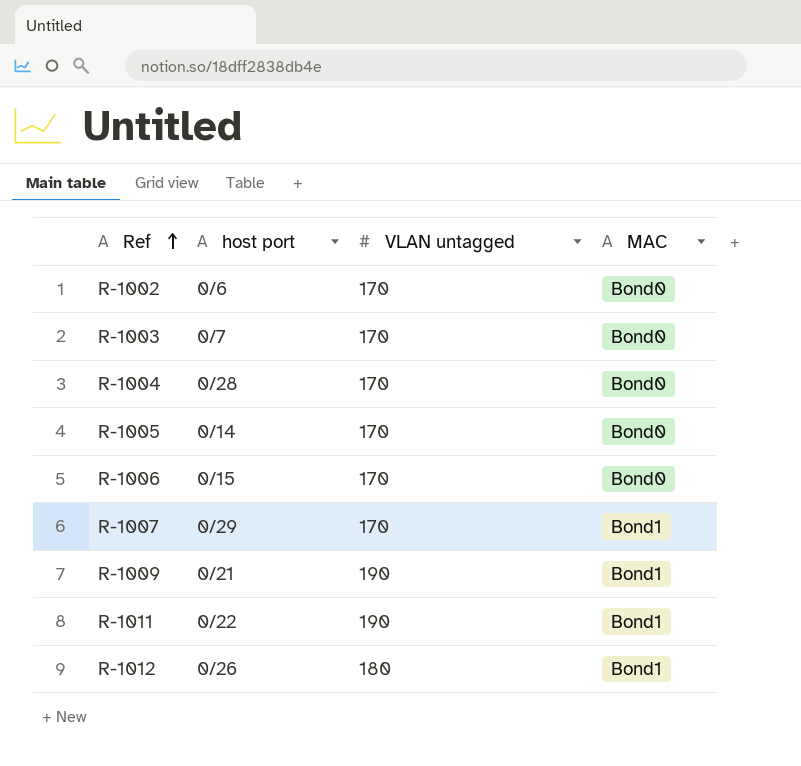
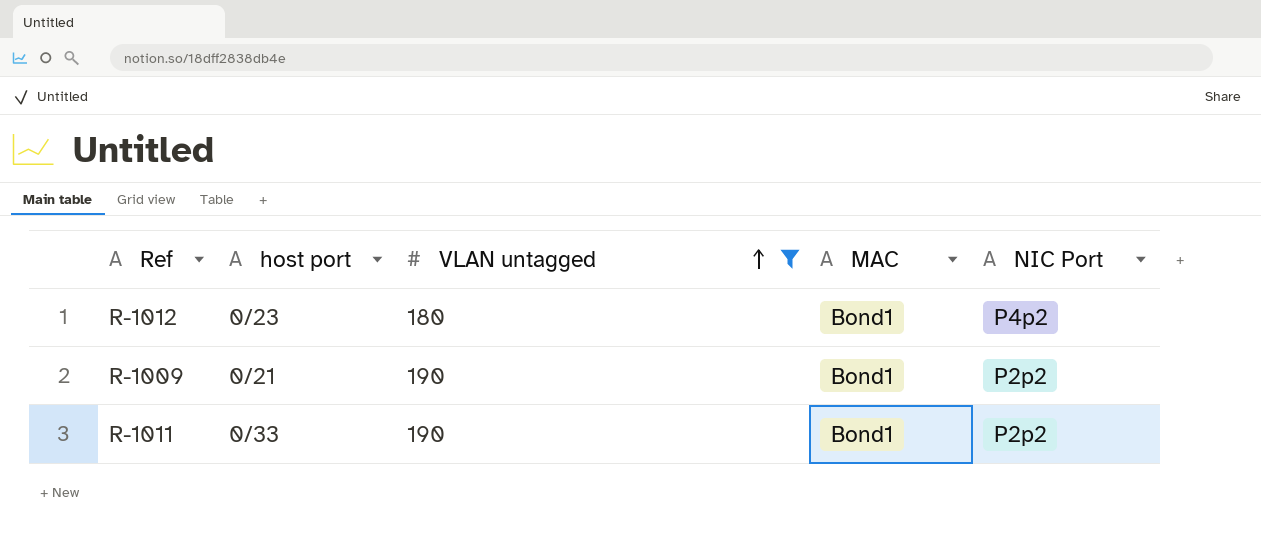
filter: none -> VLAN untagged != 170
row order: Ref ascending -> VLAN untagged ascending
column NIC Port | position: none -> 5
R-1012 | host port: 0/26 -> 0/23
R-1011 | host port: 0/22 -> 0/33

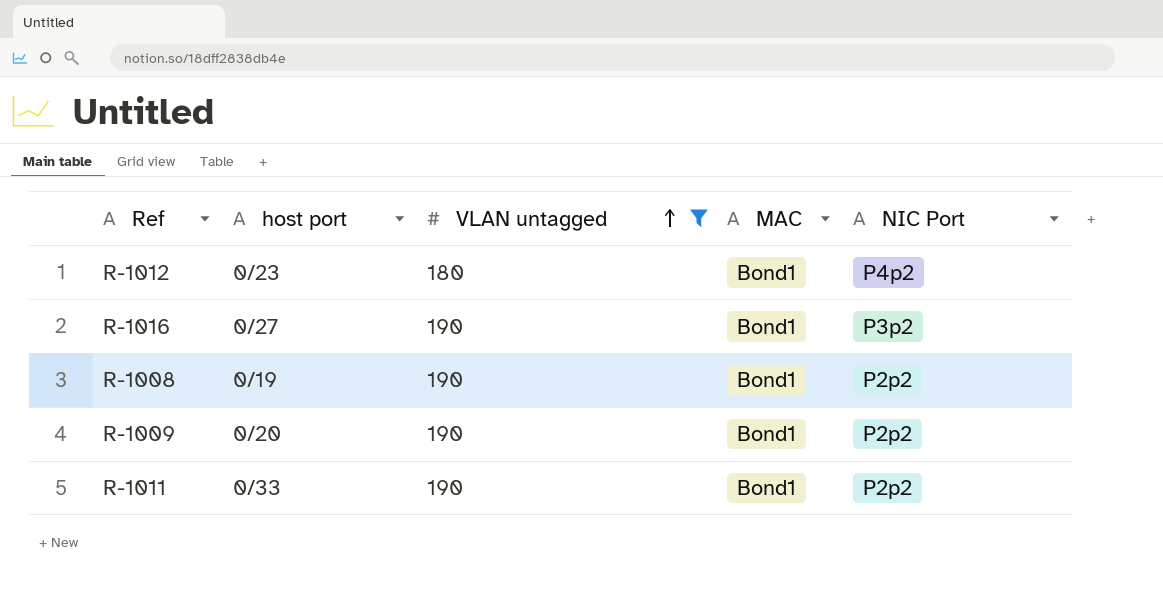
row R-1016: none -> 0/27 | 190 | Bond1 | P3p2
row R-1008: none -> 0/19 | 190 | Bond1 | P2p2
R-1009 | host port: 0/21 -> 0/20

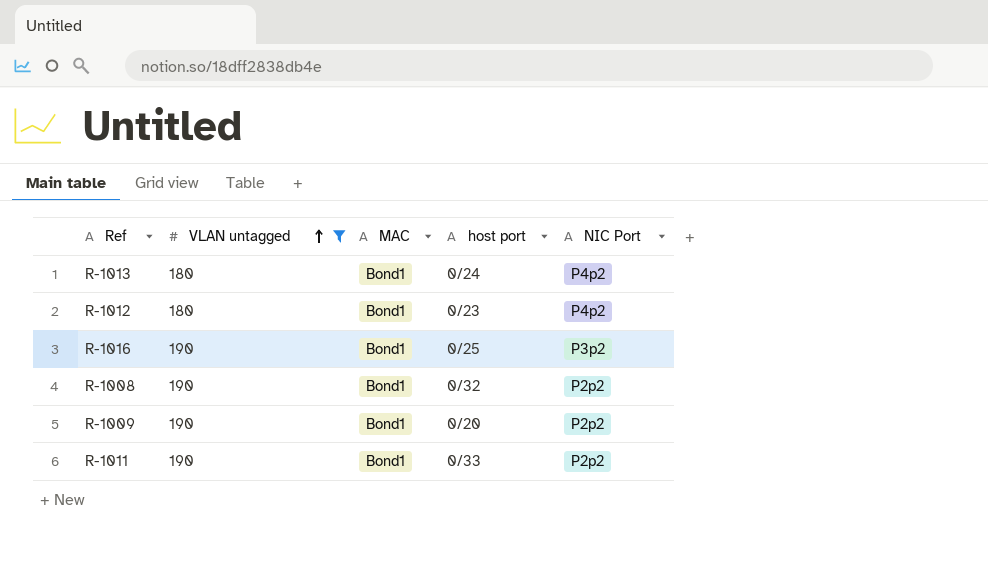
column host port | position: 2 -> 4
row R-1013: none -> 180 | Bond1 | 0/24 | P4p2
R-1016 | host port: 0/27 -> 0/25
R-1008 | host port: 0/19 -> 0/32

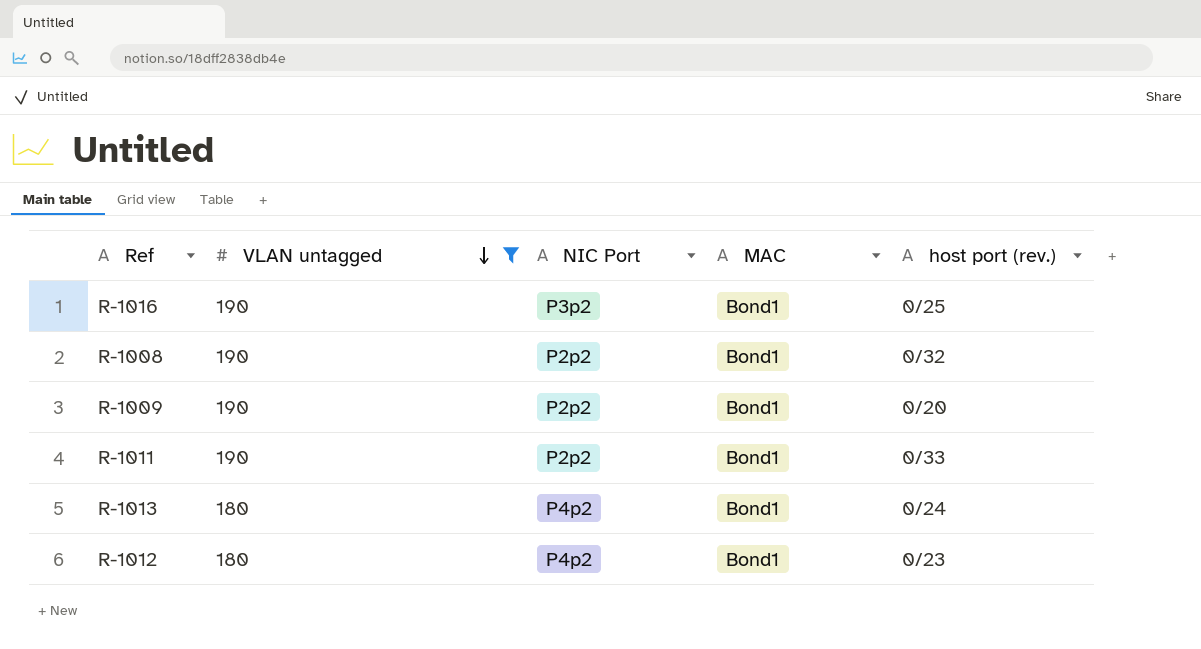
row order: VLAN untagged ascending -> VLAN untagged descending
column NIC Port | position: 5 -> 3
column name: host port -> host port (rev.)

